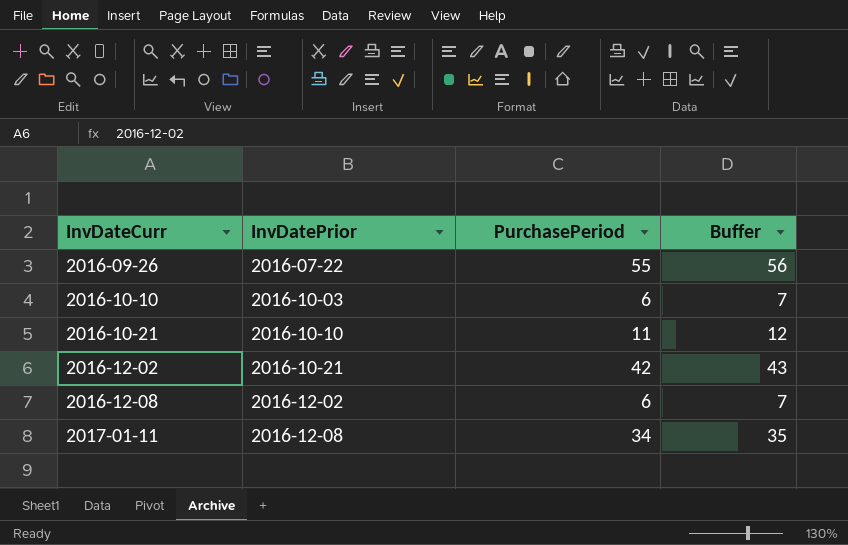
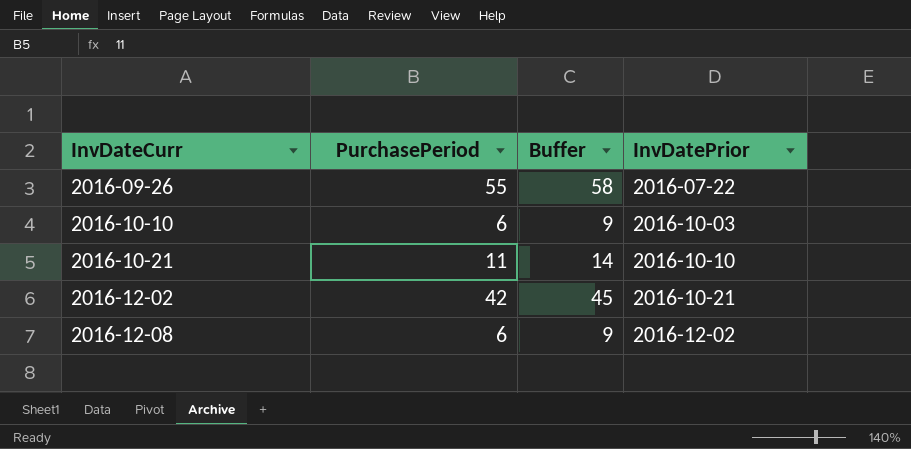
column Buffer | formula: [PurchasePeriod] + 1 -> [PurchasePeriod] + 3
column InvDatePrior | position: 2 -> 4
row 2017-01-11: 2016-12-08 | 34 | 35 -> none

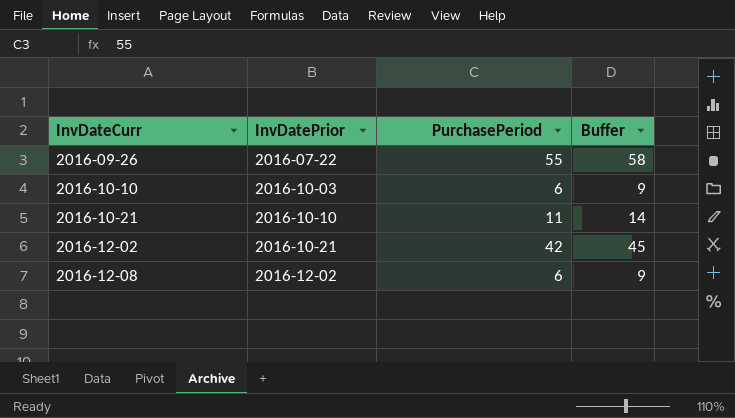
column InvDatePrior | position: 4 -> 2

